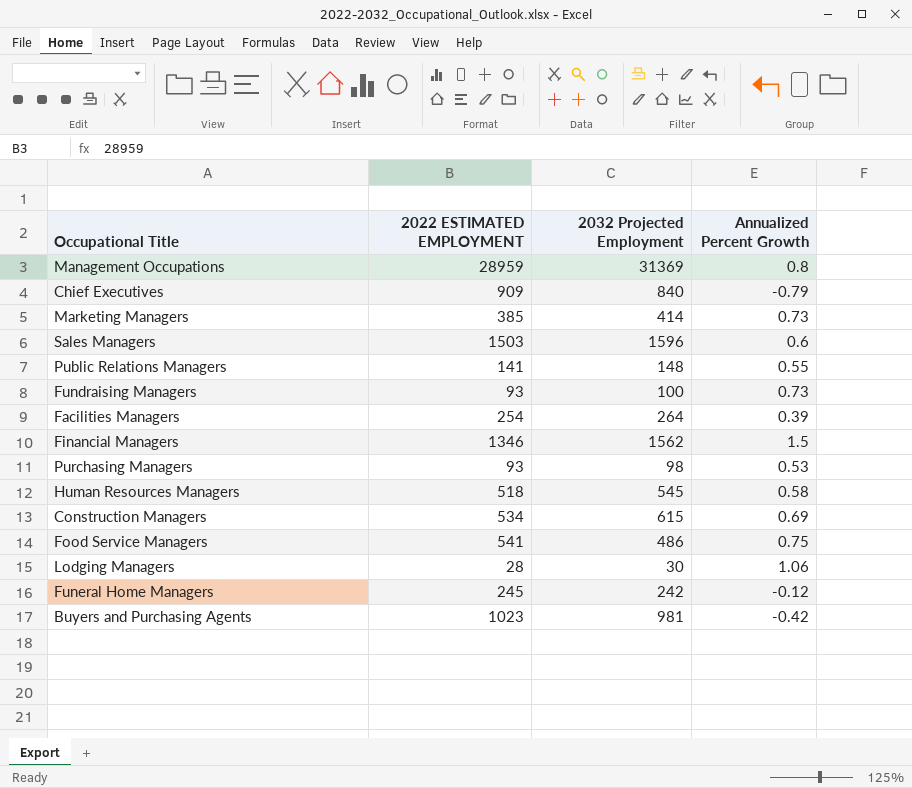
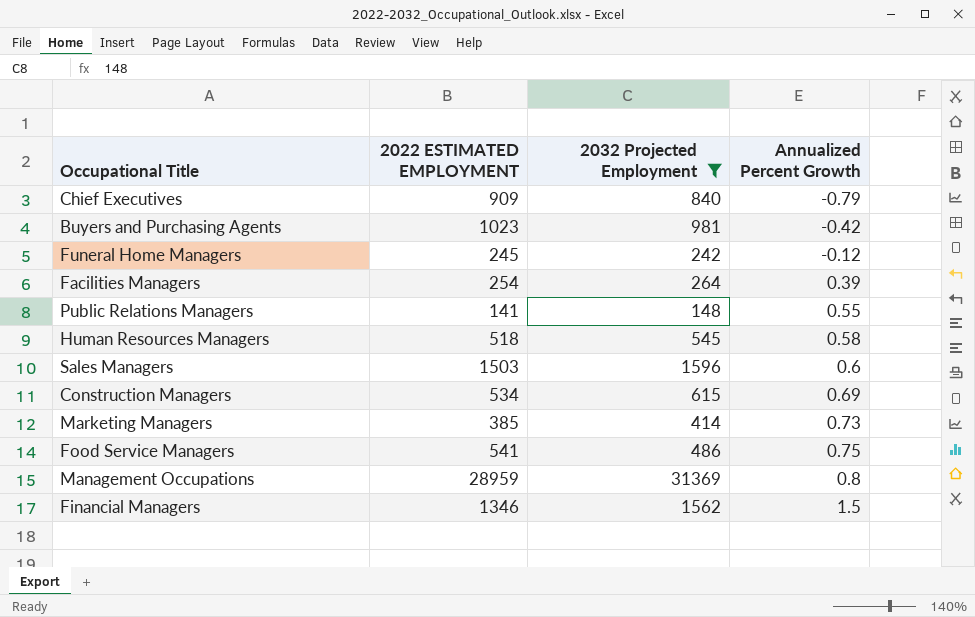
filter: none -> 2032 Projected Employment >= 148
row order: none -> Annualized Percent Growth ascending

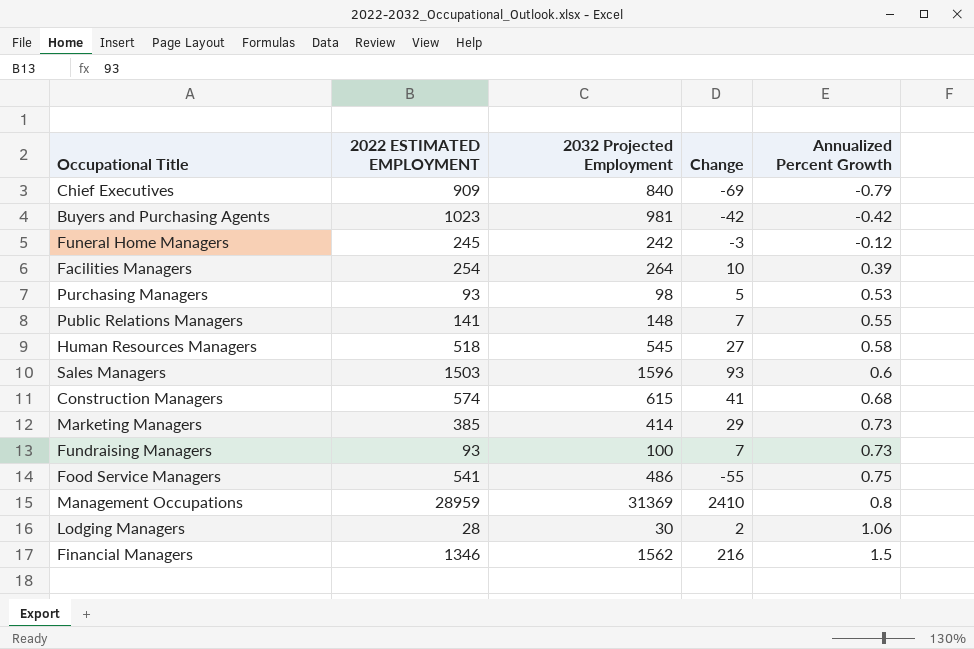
filter: 2032 Projected Employment >= 148 -> none
column Change | formula: none -> [2032 Projected Employment] - [2022 ESTIMATED EMPLOYMENT]
Construction Managers | 2022 ESTIMATED EMPLOYMENT: 534 -> 574
Construction Managers | Annualized Percent Growth: 0.69 -> 0.68

